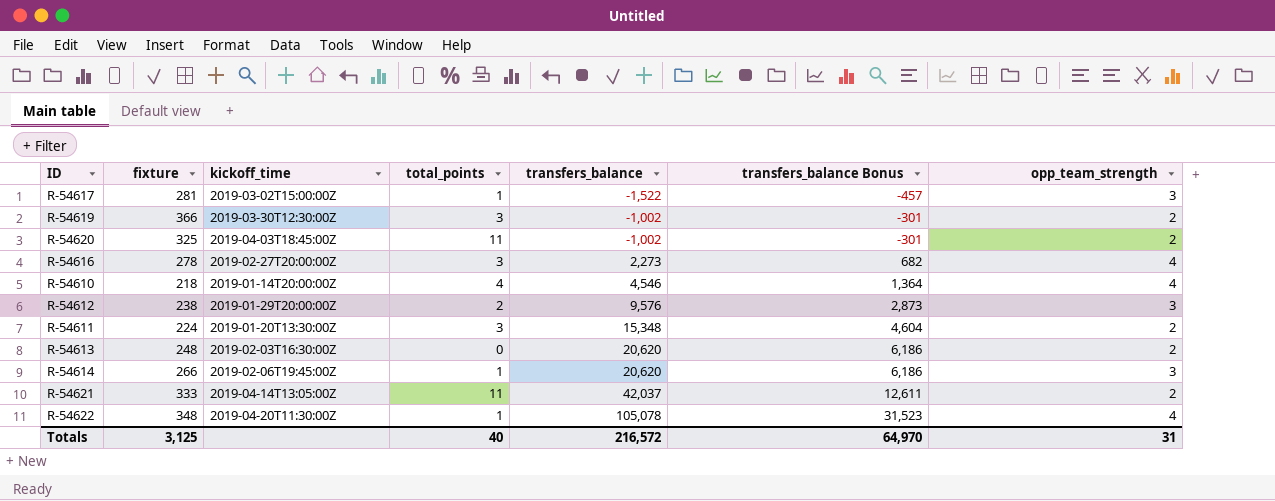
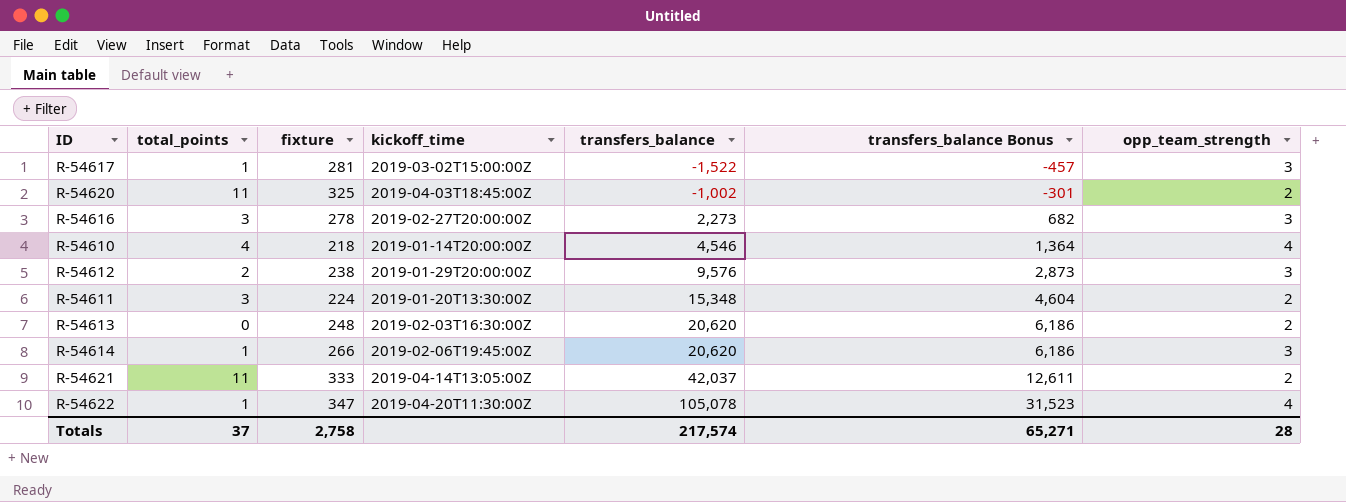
column total_points | position: 4 -> 2
row R-54619: 366 | 2019-03-30T12:30:00Z | 3 | -1,002 | -301 | 2 -> none
R-54616 | opp_team_strength: 4 -> 3
R-54622 | fixture: 348 -> 347
Totals | total_points: 40 -> 37
Totals | fixture: 3,125 -> 2,758
Totals | transfers_balance: 216,572 -> 217,574
Totals | transfers_balance Bonus: 64,970 -> 65,271
Totals | opp_team_strength: 31 -> 28

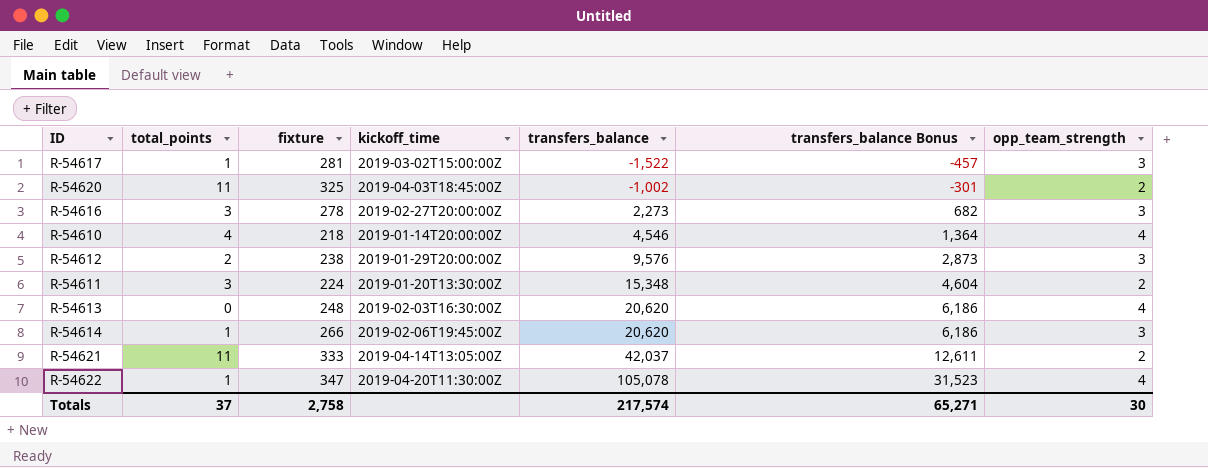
R-54613 | opp_team_strength: 2 -> 4
Totals | opp_team_strength: 28 -> 30

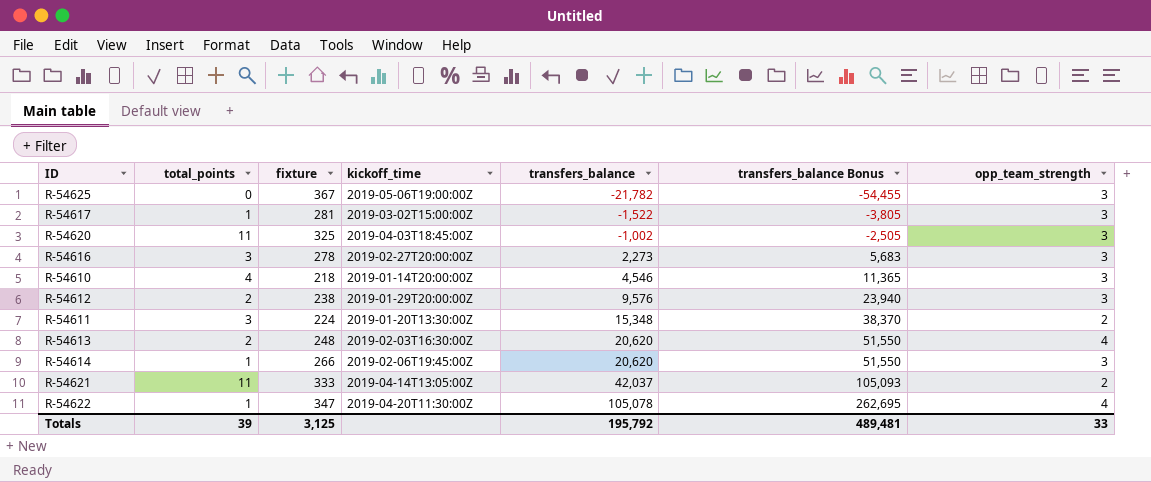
column transfers_balance Bonus | formula: [transfers_balance] * 0.3 -> [transfers_balance] * 2.5
row R-54625: none -> 0 | 367 | 2019-05-06T19:00:00Z | -21,782 | -54,455 | 3
R-54620 | opp_team_strength: 2 -> 3
R-54610 | opp_team_strength: 4 -> 3
R-54613 | total_points: 0 -> 2
Totals | total_points: 37 -> 39
Totals | fixture: 2,758 -> 3,125
Totals | transfers_balance: 217,574 -> 195,792
Totals | transfers_balance Bonus: 65,271 -> 489,481
Totals | opp_team_strength: 30 -> 33

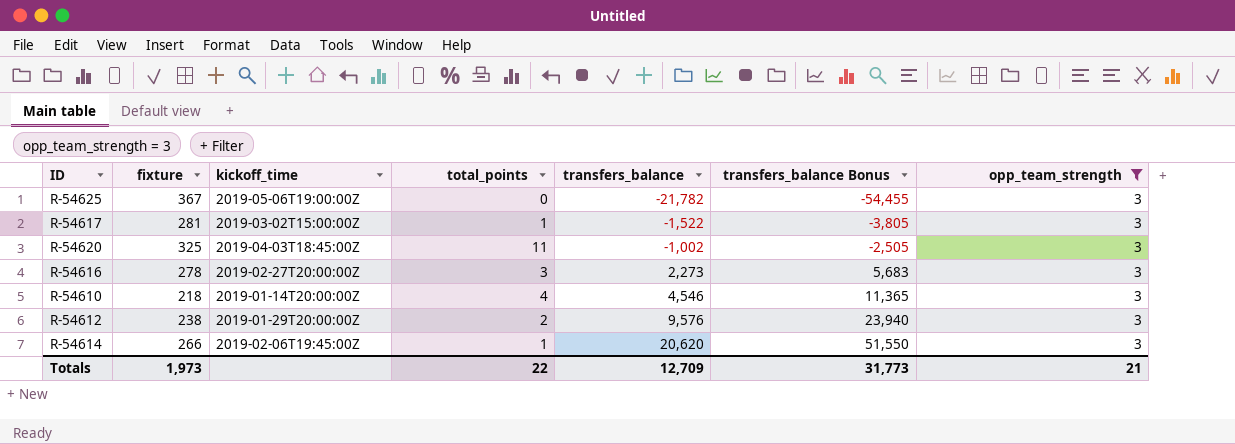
filter: none -> opp_team_strength = 3
column total_points | position: 2 -> 4
Totals | fixture: 3,125 -> 1,973
Totals | total_points: 39 -> 22
Totals | transfers_balance: 195,792 -> 12,709
Totals | transfers_balance Bonus: 489,481 -> 31,773
Totals | opp_team_strength: 33 -> 21

